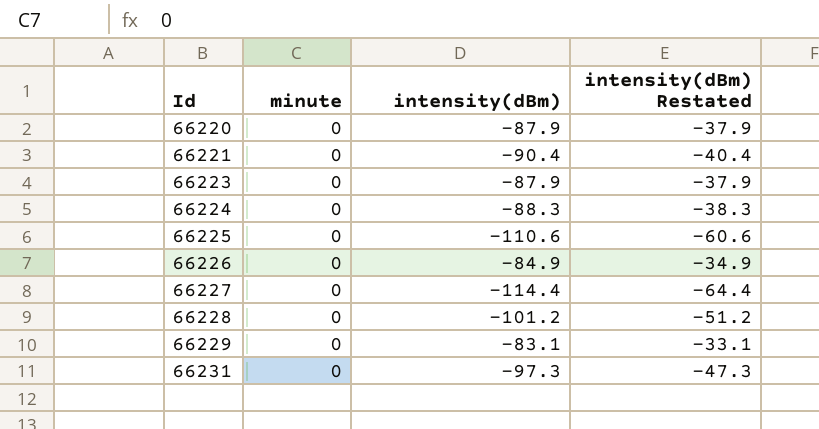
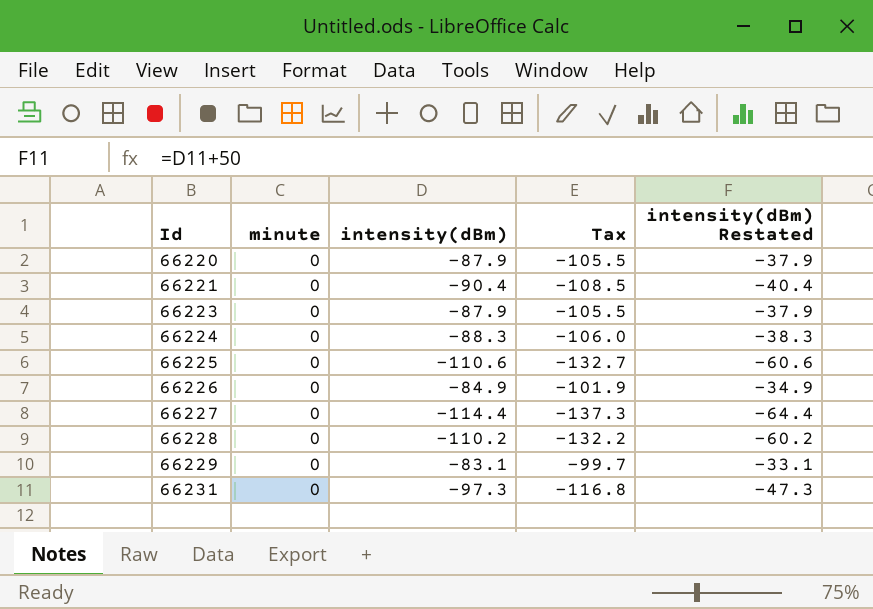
column Tax | formula: none -> [intensity(dBm)] * 1.2
66228 | intensity(dBm): -101.2 -> -110.2
66228 | intensity(dBm) Restated: -51.2 -> -60.2

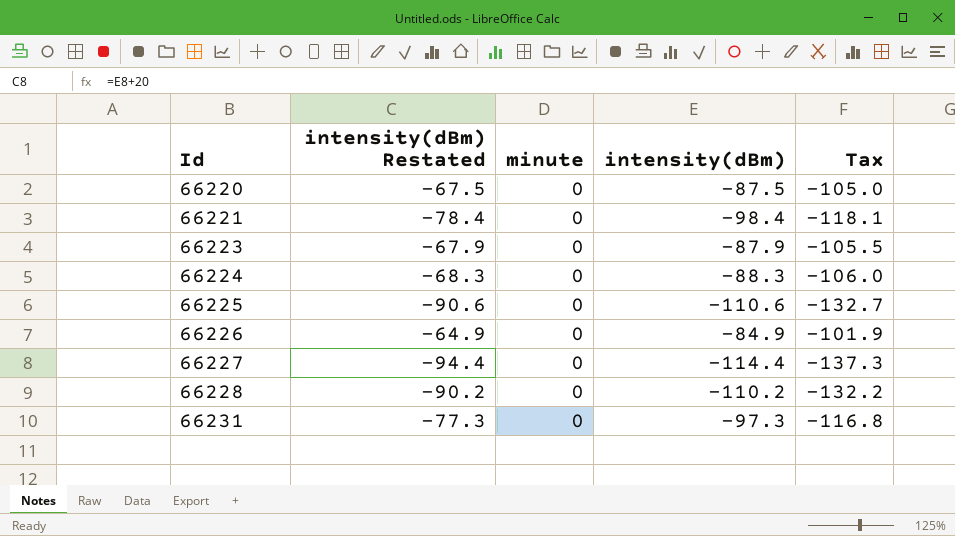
column intensity(dBm) Restated | formula: [intensity(dBm)] + 50 -> [intensity(dBm)] + 20
column intensity(dBm) Restated | position: 5 -> 2
row 66229: 0 | -83.1 | -99.7 | -33.1 -> none
66220 | intensity(dBm): -87.9 -> -87.5
66220 | Tax: -105.5 -> -105.0
66221 | intensity(dBm): -90.4 -> -98.4
66221 | Tax: -108.5 -> -118.1

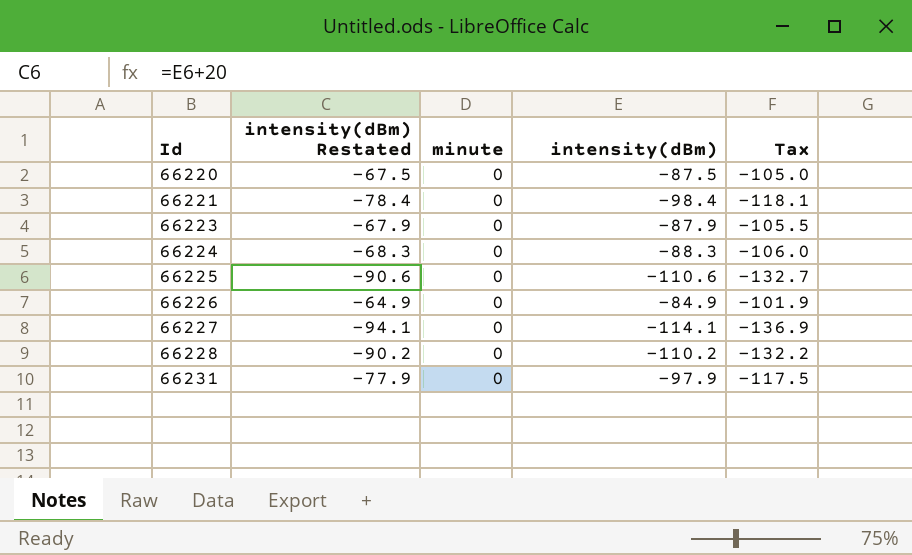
66227 | intensity(dBm) Restated: -94.4 -> -94.1
66227 | intensity(dBm): -114.4 -> -114.1
66227 | Tax: -137.3 -> -136.9
66231 | intensity(dBm) Restated: -77.3 -> -77.9
66231 | intensity(dBm): -97.3 -> -97.9
66231 | Tax: -116.8 -> -117.5

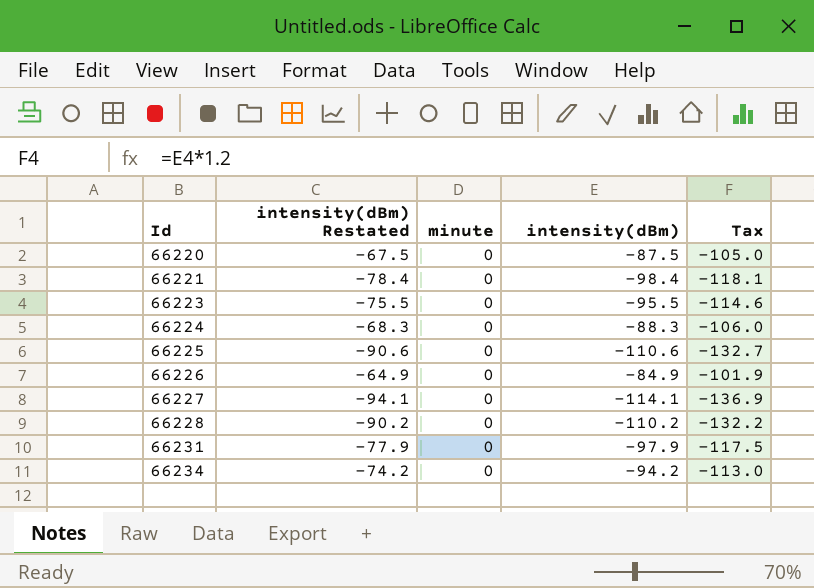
66223 | intensity(dBm) Restated: -67.9 -> -75.5
66223 | intensity(dBm): -87.9 -> -95.5
66223 | Tax: -105.5 -> -114.6
row 66234: none -> -74.2 | 0 | -94.2 | -113.0

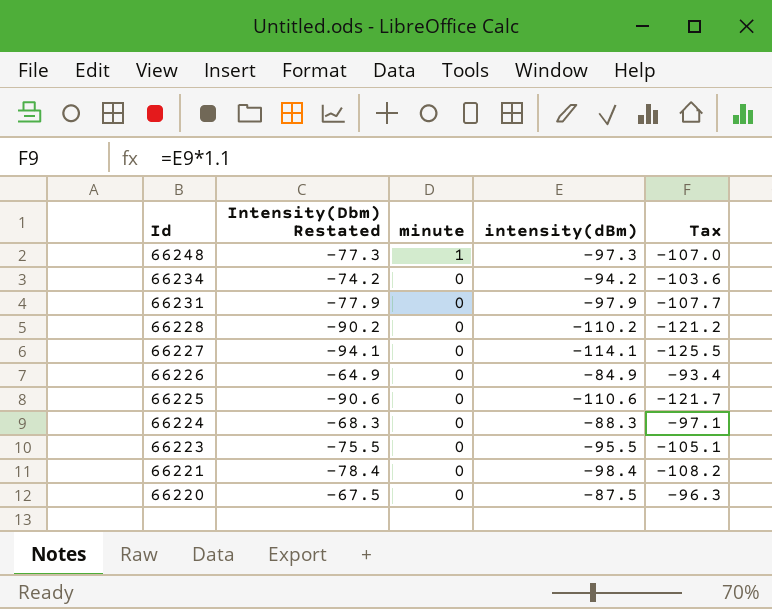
row order: Id ascending -> Id descending
column name: intensity(dBm) Restated -> Intensity(Dbm) Restated
column Tax | formula: [intensity(dBm)] * 1.2 -> [intensity(dBm)] * 1.1
row 66248: none -> -77.3 | 1 | -97.3 | -107.0

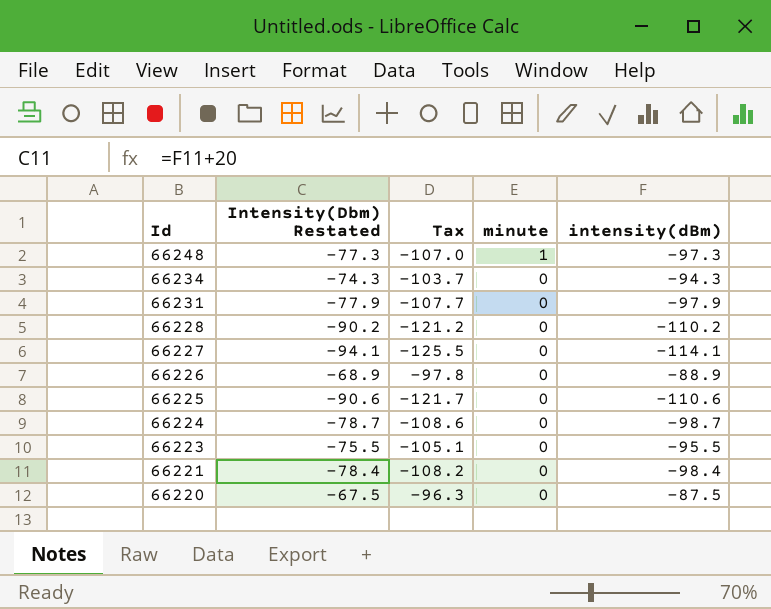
column Tax | position: 5 -> 3
66234 | Intensity(Dbm) Restated: -74.2 -> -74.3
66234 | Tax: -103.6 -> -103.7
66234 | intensity(dBm): -94.2 -> -94.3
66226 | Intensity(Dbm) Restated: -64.9 -> -68.9
66226 | Tax: -93.4 -> -97.8
66226 | intensity(dBm): -84.9 -> -88.9
66224 | Intensity(Dbm) Restated: -68.3 -> -78.7
66224 | Tax: -97.1 -> -108.6
66224 | intensity(dBm): -88.3 -> -98.7

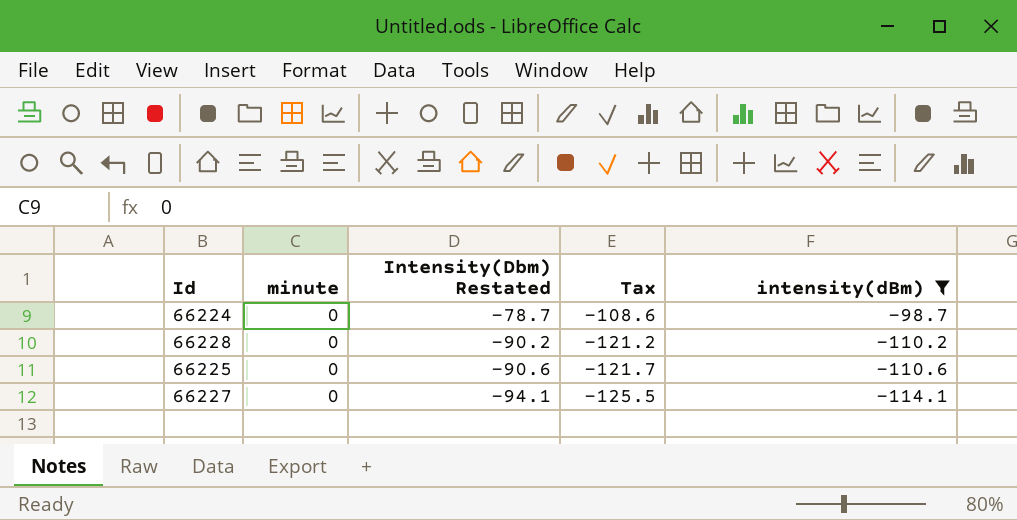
filter: none -> intensity(dBm) <= -98.7
row order: Id descending -> Intensity(Dbm) Restated descending
column minute | position: 4 -> 2

